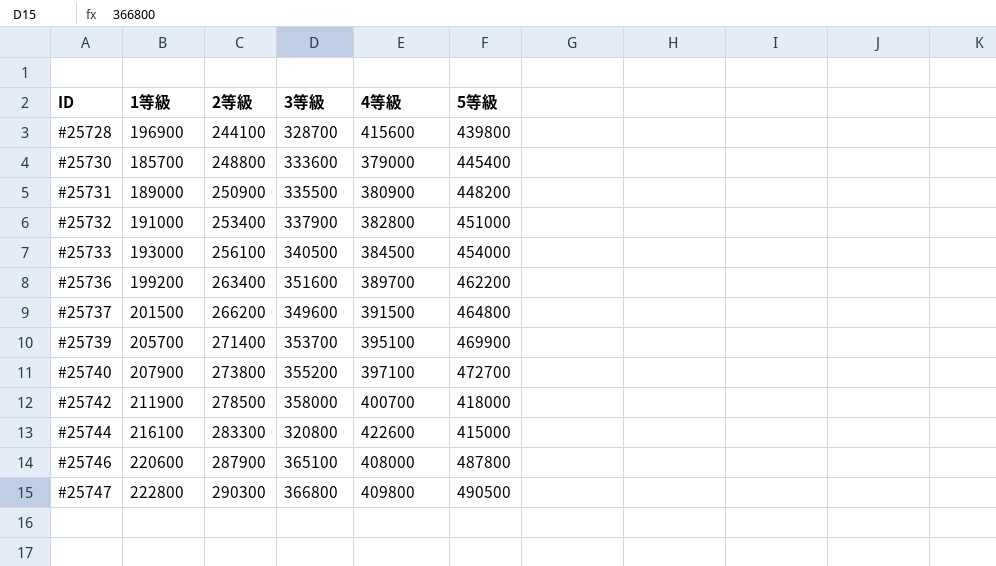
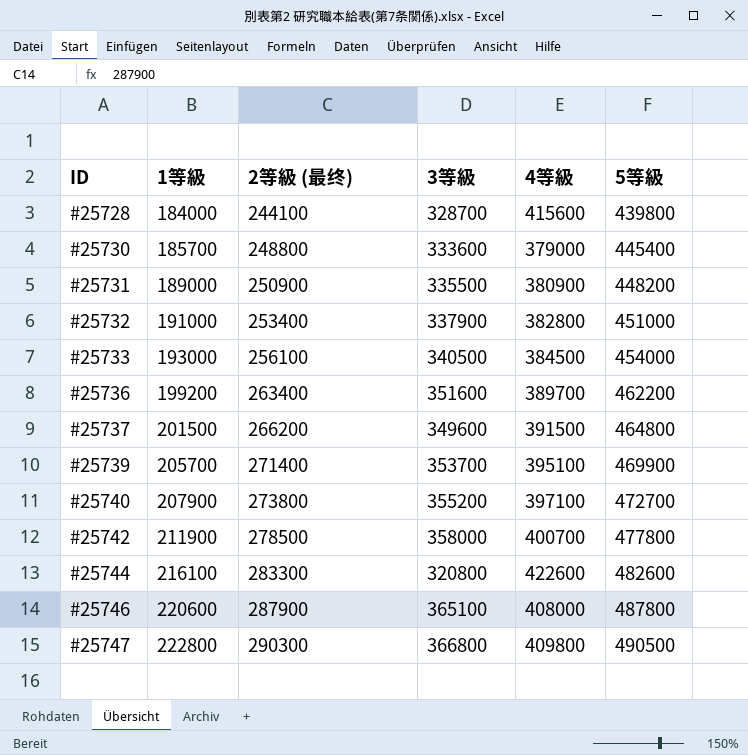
column name: 2等級 -> 2等級 (最终)
#25728 | 1等級: 196900 -> 184000
#25742 | 5等級: 418000 -> 477800
#25744 | 5等級: 415000 -> 482600

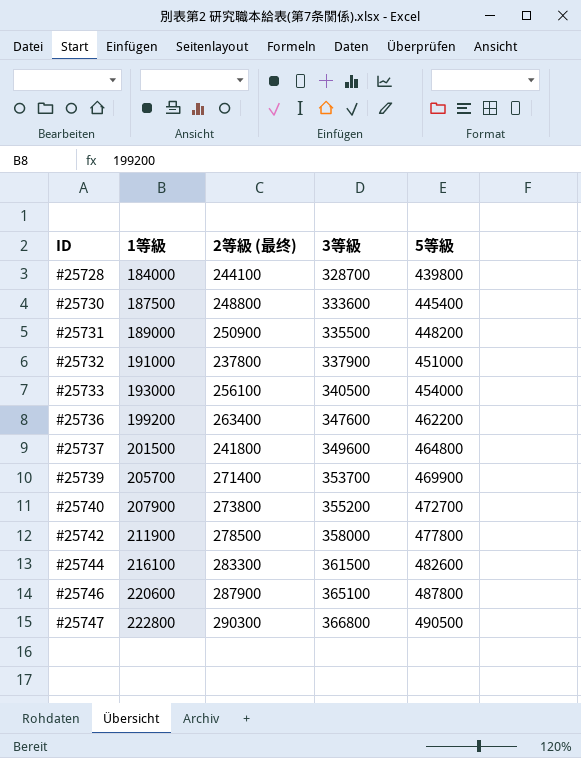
column 4等級 | position: 5 -> none
#25730 | 1等級: 185700 -> 187500
#25732 | 2等級 (最终): 253400 -> 237800
#25736 | 3等級: 351600 -> 347600
#25737 | 2等級 (最终): 266200 -> 241800
#25744 | 3等級: 320800 -> 361500

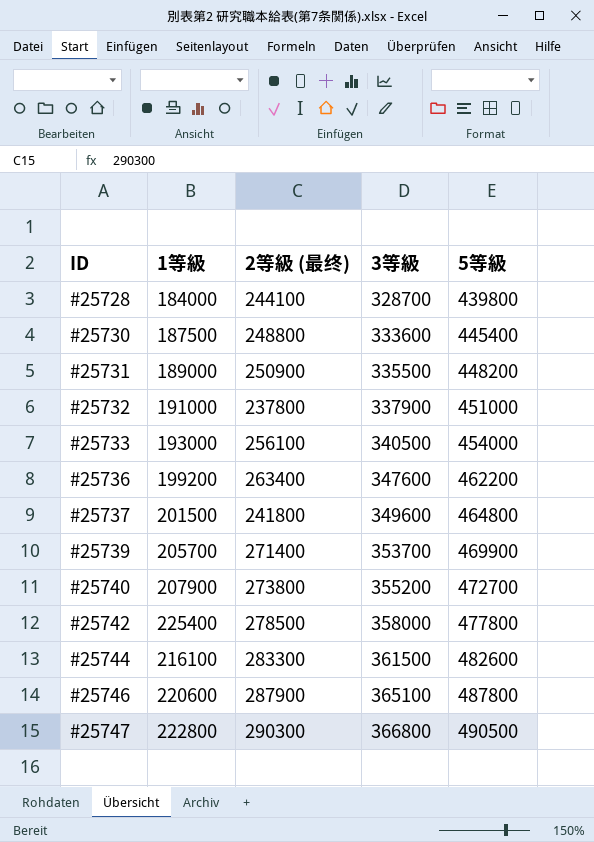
#25742 | 1等級: 211900 -> 225400

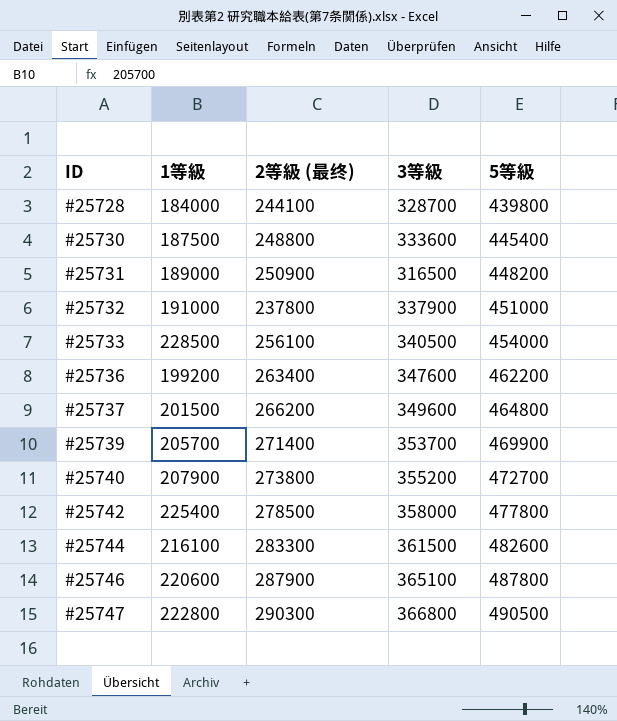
#25731 | 3等級: 335500 -> 316500
#25733 | 1等級: 193000 -> 228500
#25737 | 2等級 (最终): 241800 -> 266200

